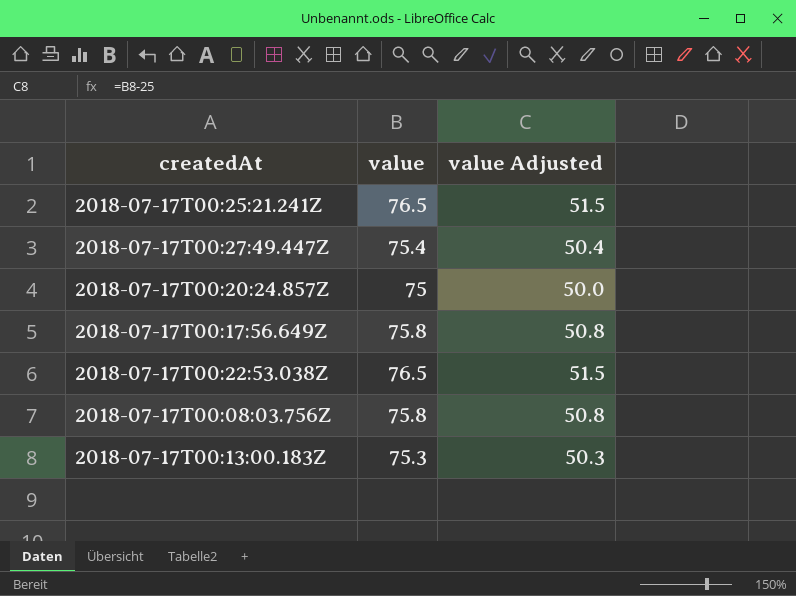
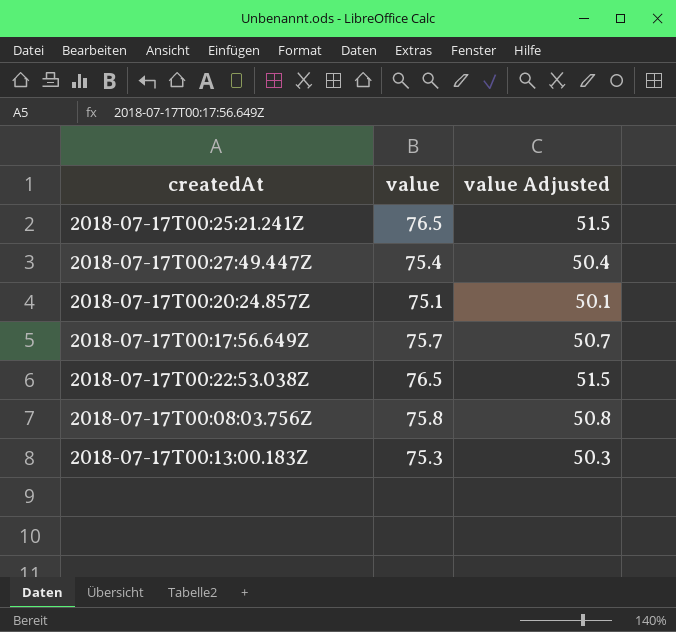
2018-07-17T00:20:24.857Z | value: 75 -> 75.1
2018-07-17T00:20:24.857Z | value Adjusted: 50.0 -> 50.1
2018-07-17T00:17:56.649Z | value: 75.8 -> 75.7
2018-07-17T00:17:56.649Z | value Adjusted: 50.8 -> 50.7

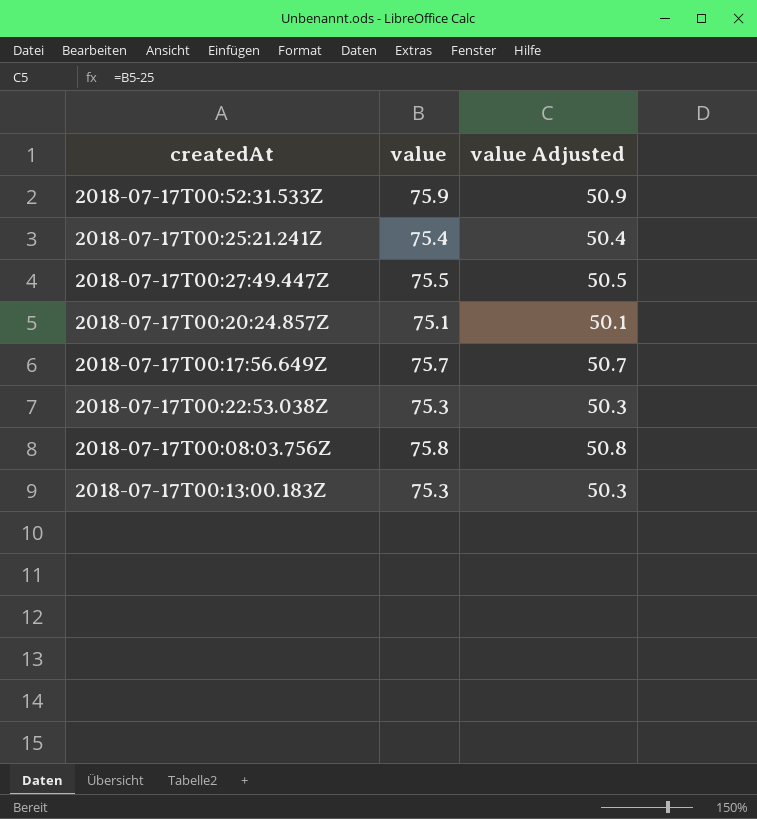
row 2018-07-17T00:52:31.533Z: none -> 75.9 | 50.9
2018-07-17T00:25:21.241Z | value: 76.5 -> 75.4
2018-07-17T00:25:21.241Z | value Adjusted: 51.5 -> 50.4
2018-07-17T00:27:49.447Z | value: 75.4 -> 75.5
2018-07-17T00:27:49.447Z | value Adjusted: 50.4 -> 50.5
2018-07-17T00:22:53.038Z | value: 76.5 -> 75.3
2018-07-17T00:22:53.038Z | value Adjusted: 51.5 -> 50.3

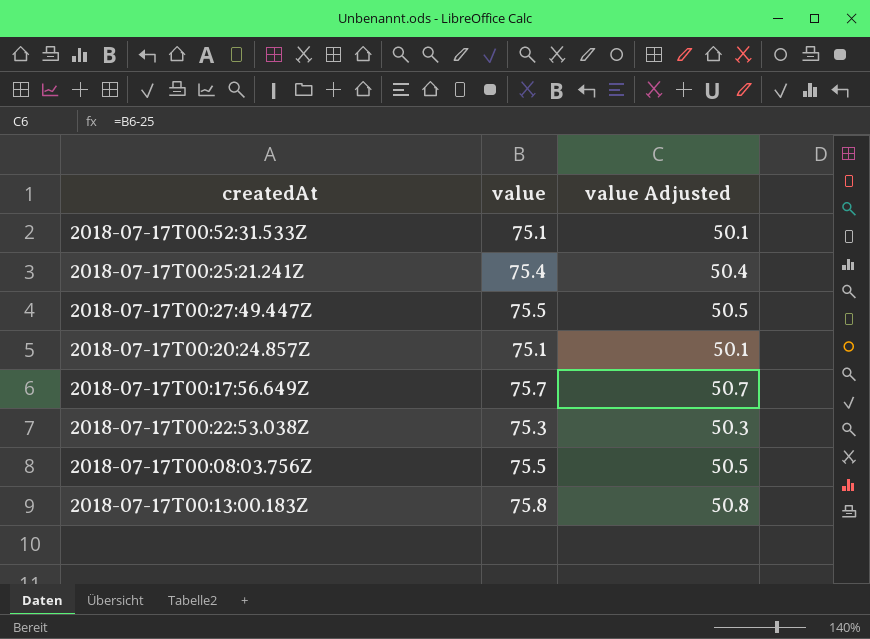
2018-07-17T00:52:31.533Z | value: 75.9 -> 75.1
2018-07-17T00:52:31.533Z | value Adjusted: 50.9 -> 50.1
2018-07-17T00:08:03.756Z | value: 75.8 -> 75.5
2018-07-17T00:08:03.756Z | value Adjusted: 50.8 -> 50.5
2018-07-17T00:13:00.183Z | value: 75.3 -> 75.8
2018-07-17T00:13:00.183Z | value Adjusted: 50.3 -> 50.8

